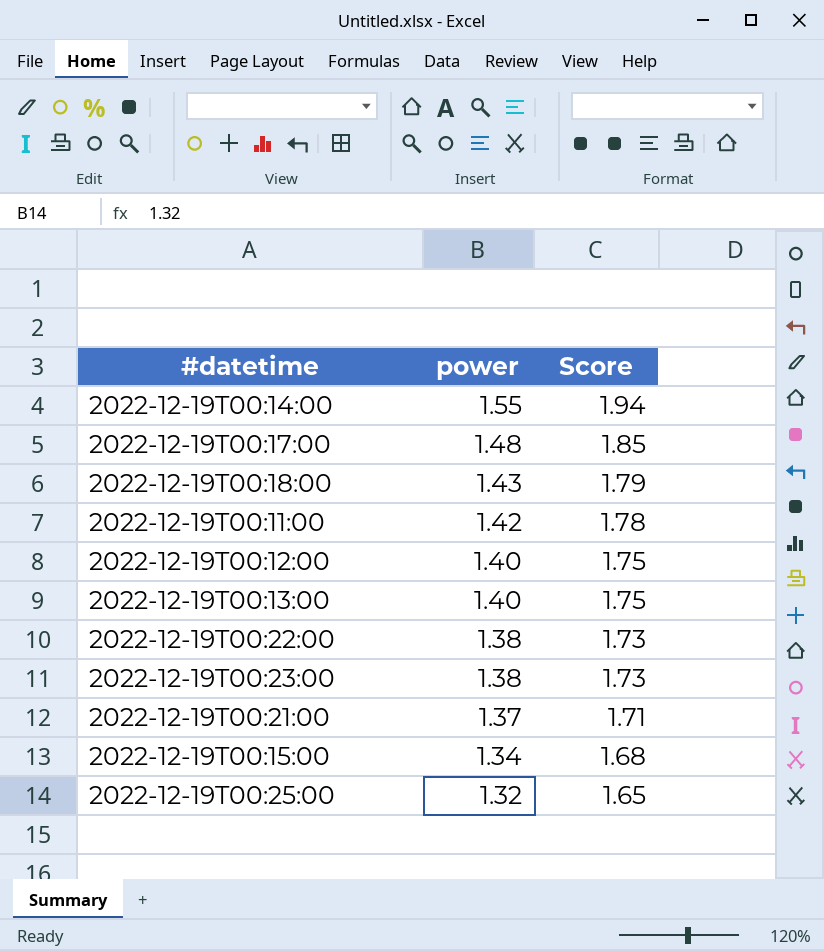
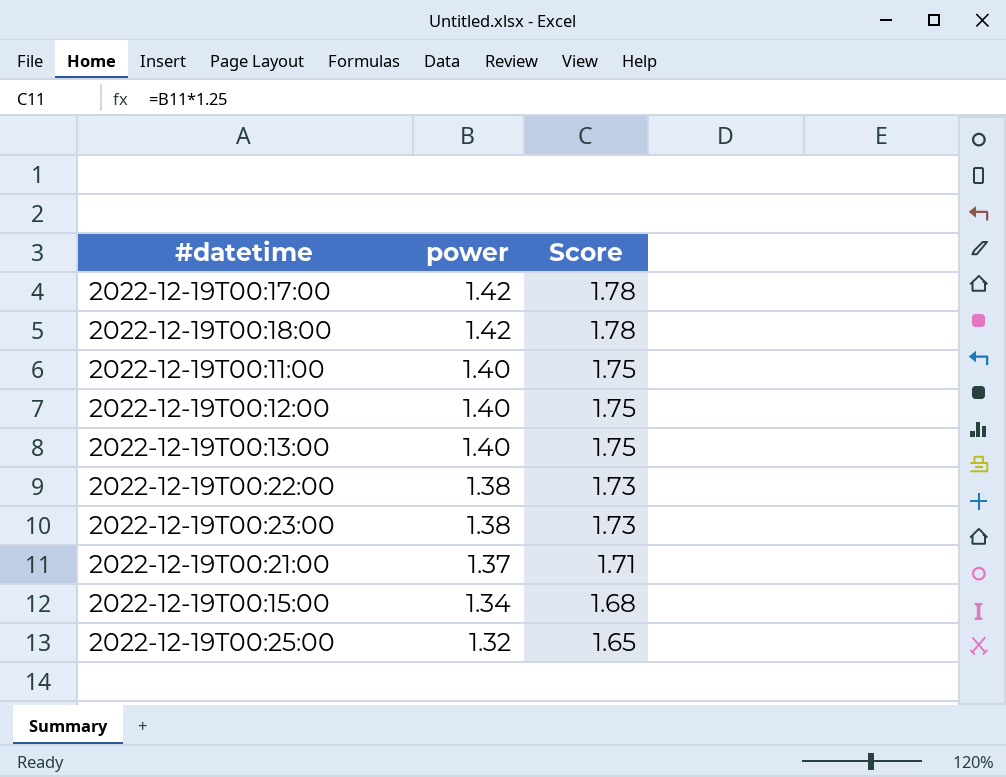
row 2022-12-19T00:14:00: 1.55 | 1.94 -> none
2022-12-19T00:17:00 | power: 1.48 -> 1.42
2022-12-19T00:17:00 | Score: 1.85 -> 1.78
2022-12-19T00:18:00 | power: 1.43 -> 1.42
2022-12-19T00:18:00 | Score: 1.79 -> 1.78
2022-12-19T00:11:00 | power: 1.42 -> 1.40
2022-12-19T00:11:00 | Score: 1.78 -> 1.75

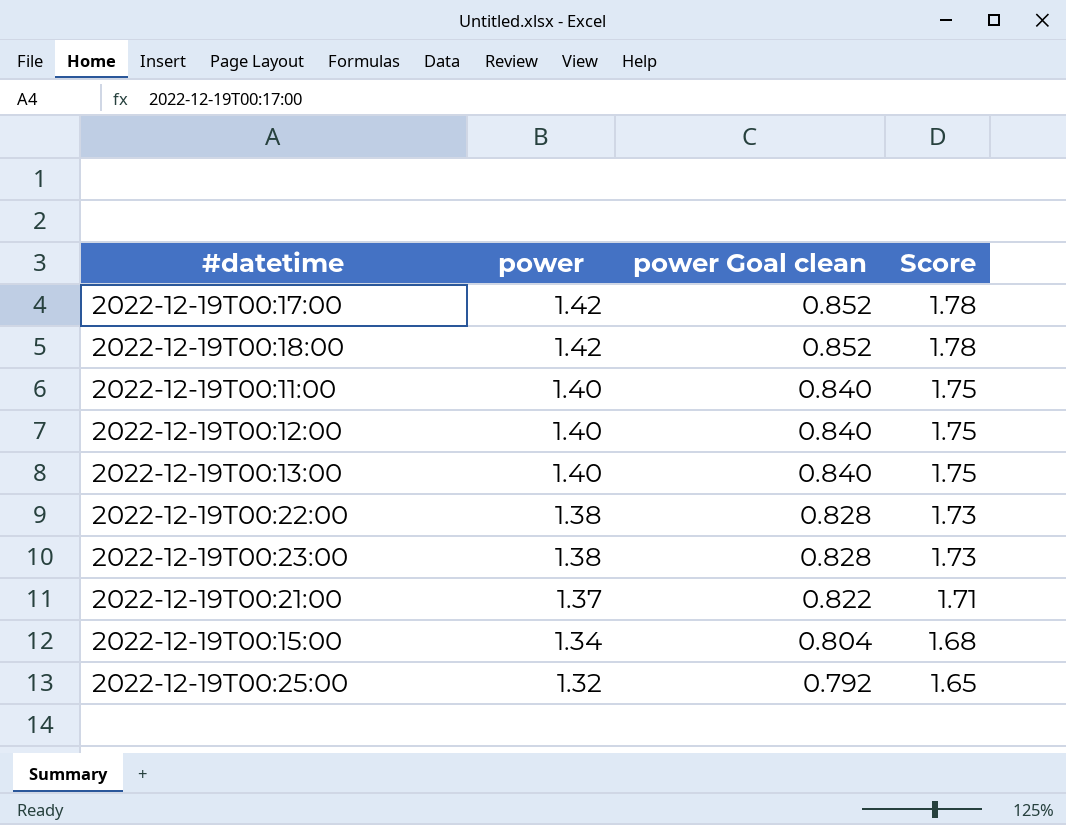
column power Goal clean | formula: none -> [power] * 0.6

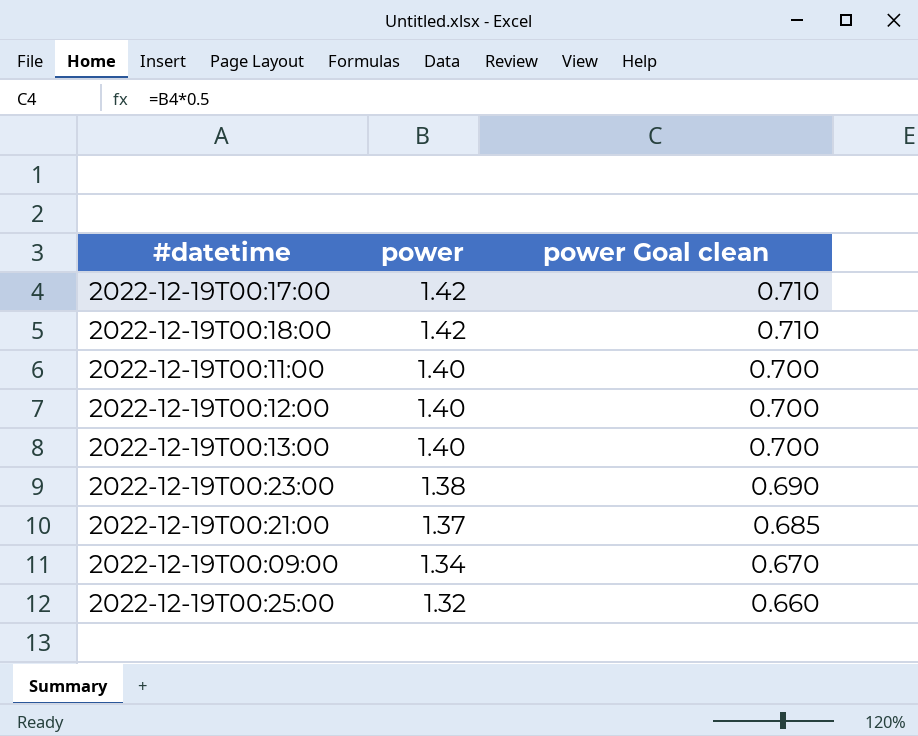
column Score | formula: [power] * 1.25 -> none
column power Goal clean | formula: [power] * 0.6 -> [power] * 0.5
row 2022-12-19T00:22:00: 1.38 | 0.828 | 1.73 -> none
row 2022-12-19T00:15:00: 1.34 | 0.804 | 1.68 -> none
row 2022-12-19T00:09:00: none -> 1.34 | 0.670

